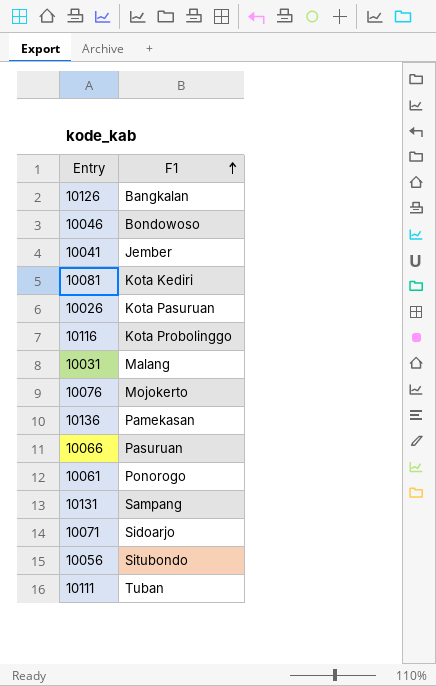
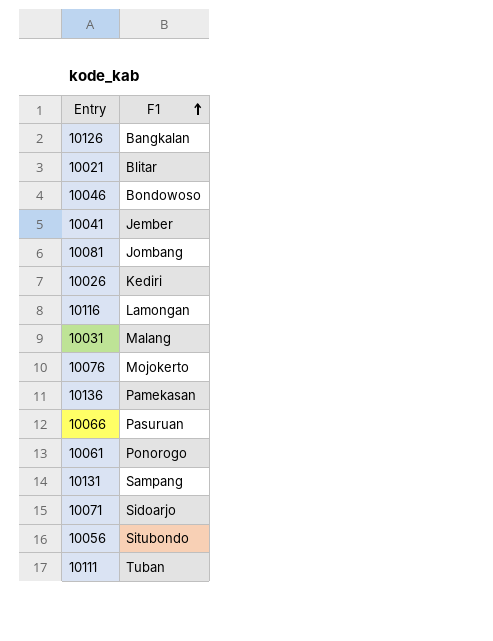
row 10021: none -> Blitar
10081 | F1: Kota Kediri -> Jombang
10026 | F1: Kota Pasuruan -> Kediri
10116 | F1: Kota Probolinggo -> Lamongan

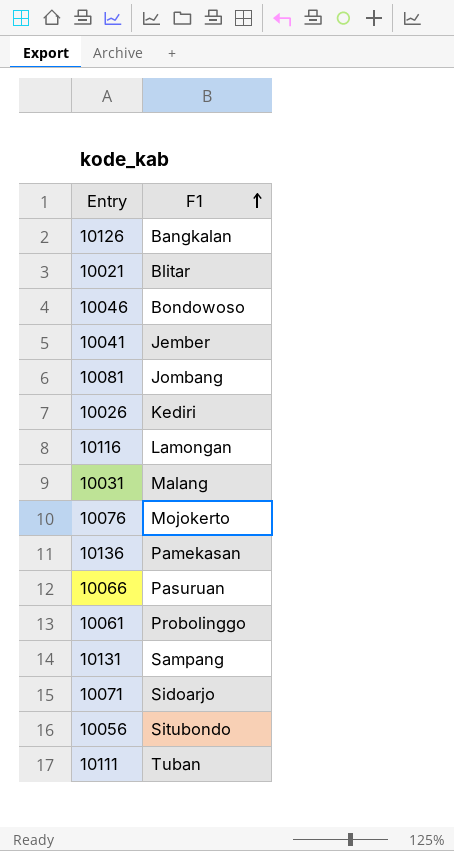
10061 | F1: Ponorogo -> Probolinggo

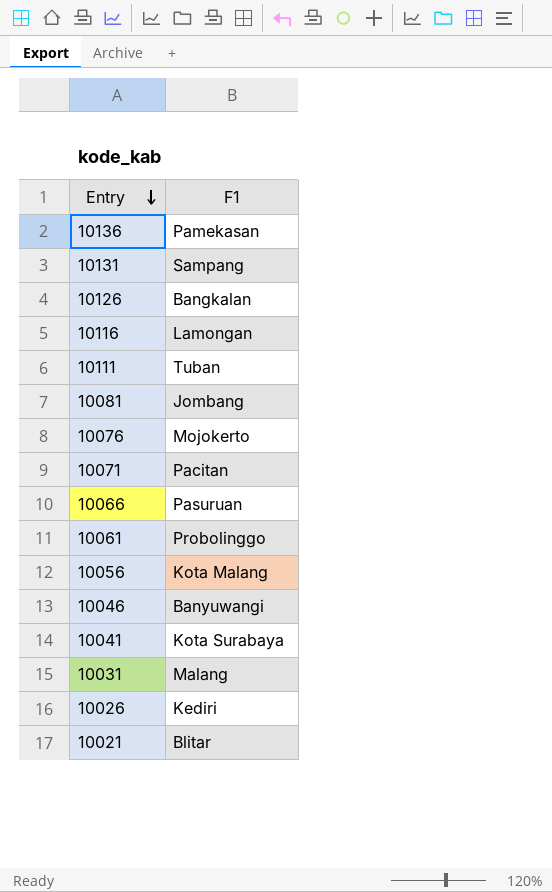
row order: F1 ascending -> Entry descending
10071 | F1: Sidoarjo -> Pacitan
10056 | F1: Situbondo -> Kota Malang
10046 | F1: Bondowoso -> Banyuwangi
10041 | F1: Jember -> Kota Surabaya

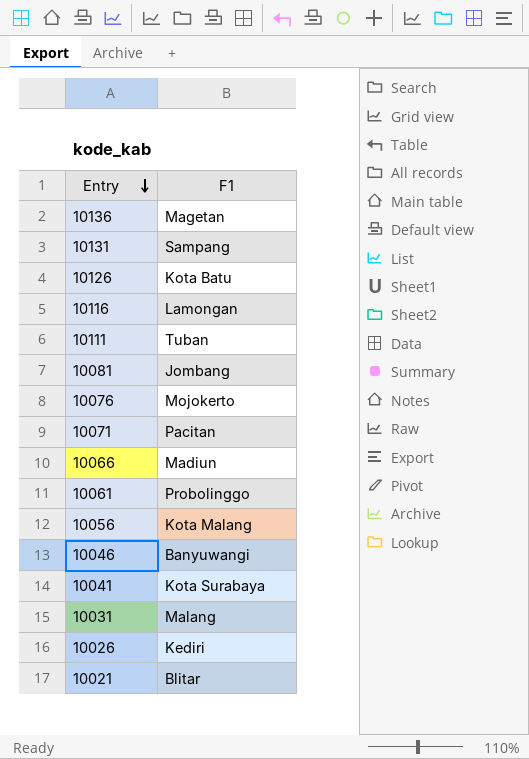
10136 | F1: Pamekasan -> Magetan
10126 | F1: Bangkalan -> Kota Batu
10066 | F1: Pasuruan -> Madiun

